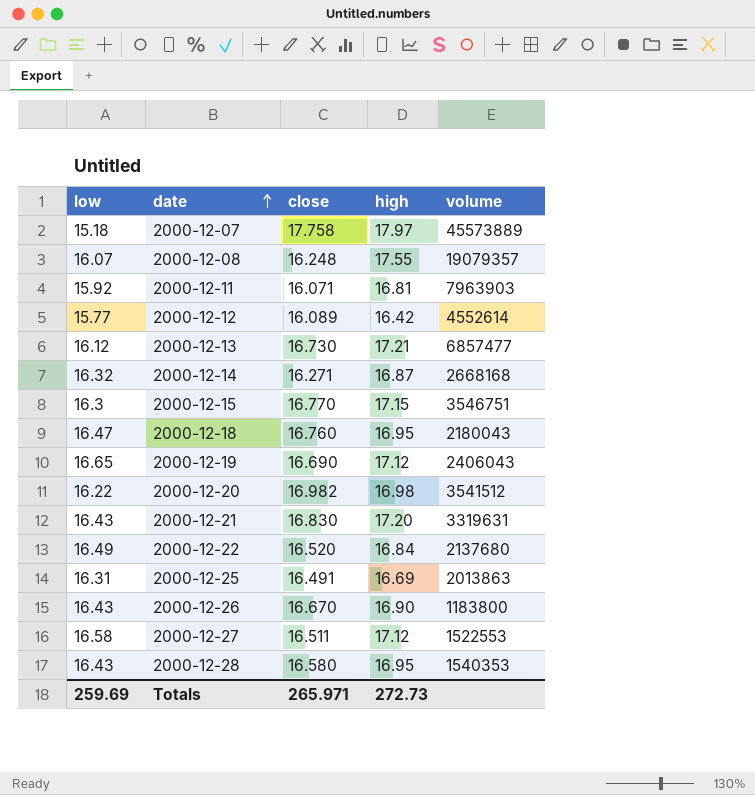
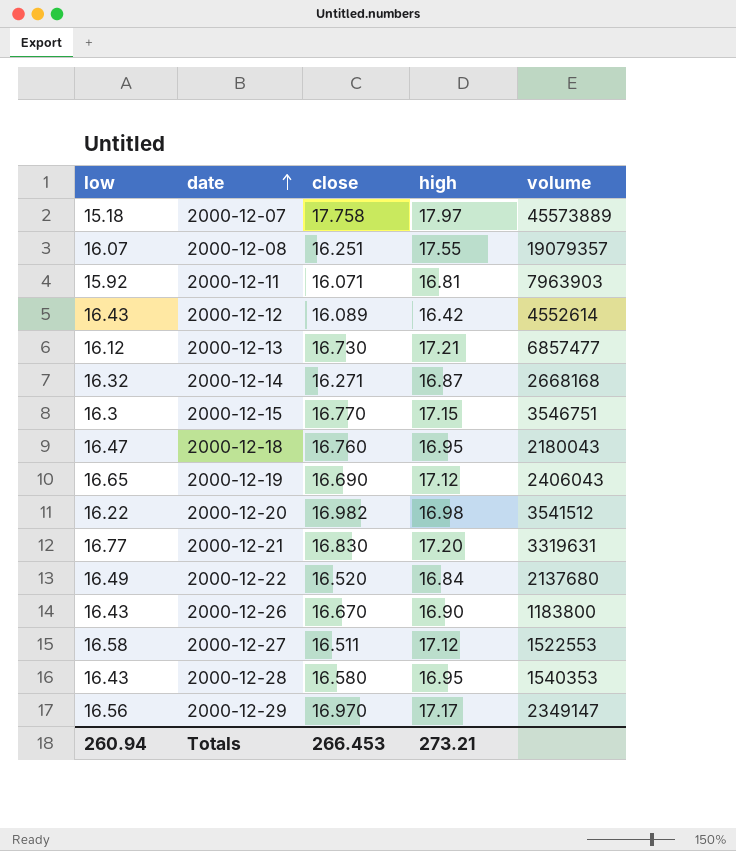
row 2000-12-25: 16.31 | 16.491 | 16.69 | 2013863 -> none
2000-12-08 | close: 16.248 -> 16.251
2000-12-12 | low: 15.77 -> 16.43
2000-12-21 | low: 16.43 -> 16.77
row 2000-12-29: none -> 16.56 | 16.970 | 17.17 | 2349147
Totals | low: 259.69 -> 260.94
Totals | close: 265.971 -> 266.453
Totals | high: 272.73 -> 273.21

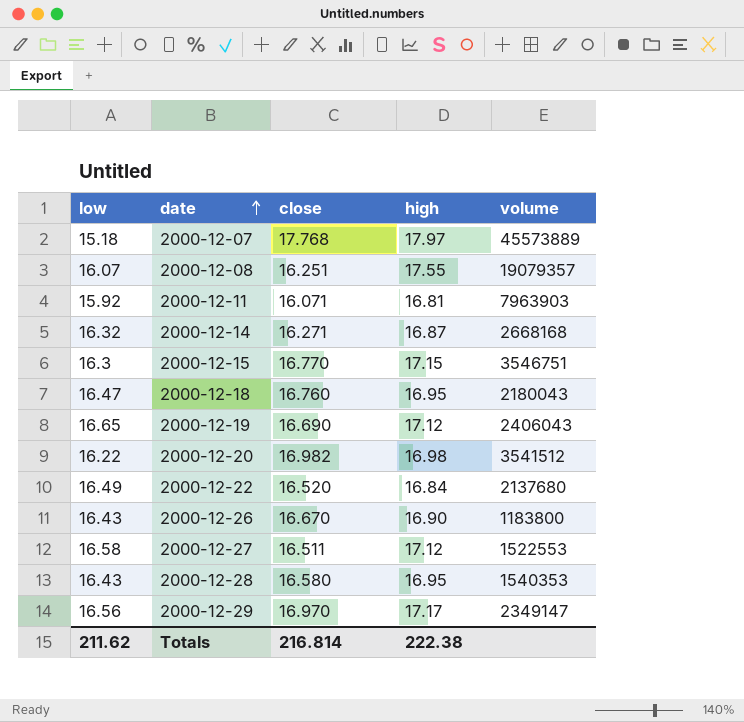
row 2000-12-12: 16.43 | 16.089 | 16.42 | 4552614 -> none
row 2000-12-13: 16.12 | 16.730 | 17.21 | 6857477 -> none
row 2000-12-21: 16.77 | 16.830 | 17.20 | 3319631 -> none
2000-12-07 | close: 17.758 -> 17.768
Totals | low: 260.94 -> 211.62
Totals | close: 266.453 -> 216.814
Totals | high: 273.21 -> 222.38

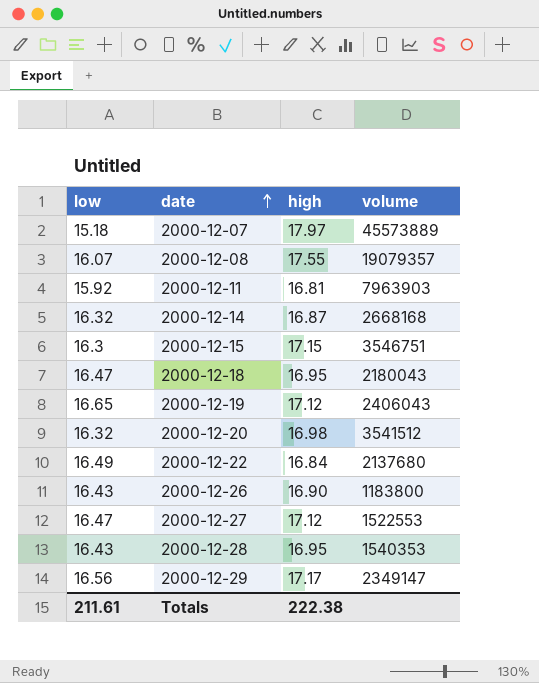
column close | position: 3 -> none
2000-12-20 | low: 16.22 -> 16.32
2000-12-27 | low: 16.58 -> 16.47
Totals | low: 211.62 -> 211.61

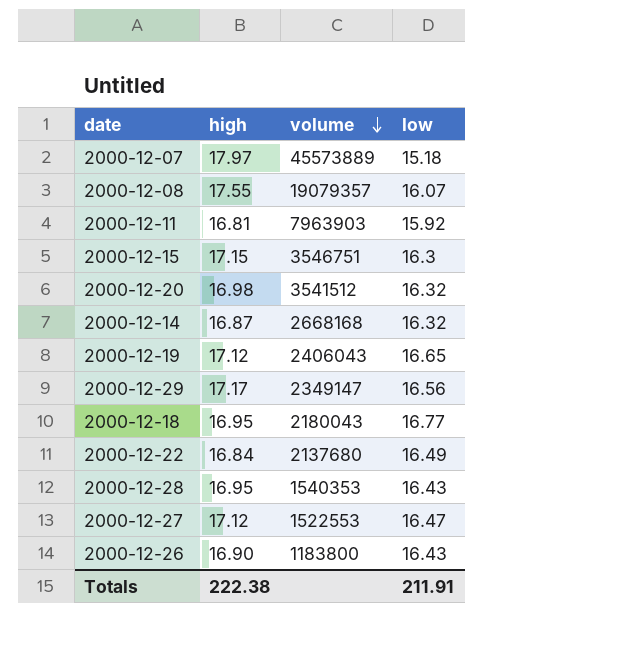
row order: date ascending -> volume descending
column low | position: 1 -> 4
2000-12-18 | low: 16.47 -> 16.77
Totals | low: 211.61 -> 211.91

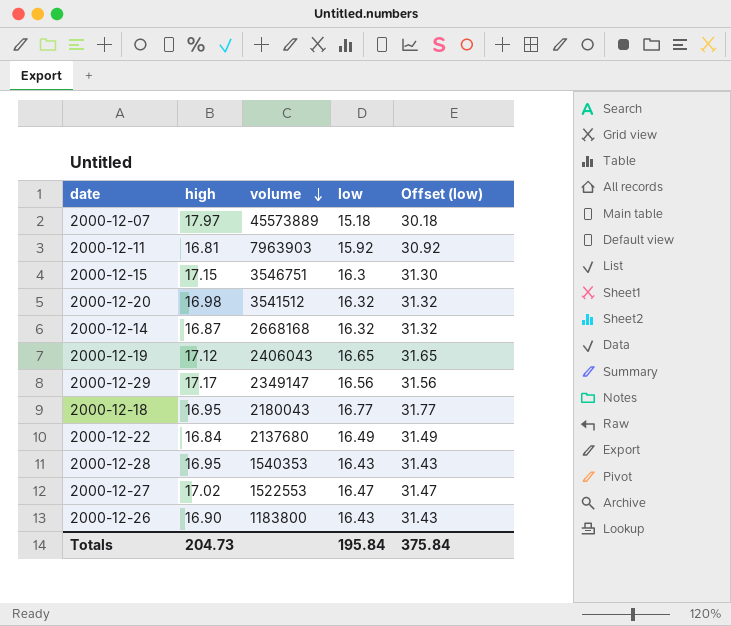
column Offset (low) | formula: none -> [low] + 15
row 2000-12-08: 17.55 | 19079357 | 16.07 -> none
2000-12-27 | high: 17.12 -> 17.02
Totals | high: 222.38 -> 204.73
Totals | low: 211.91 -> 195.84

